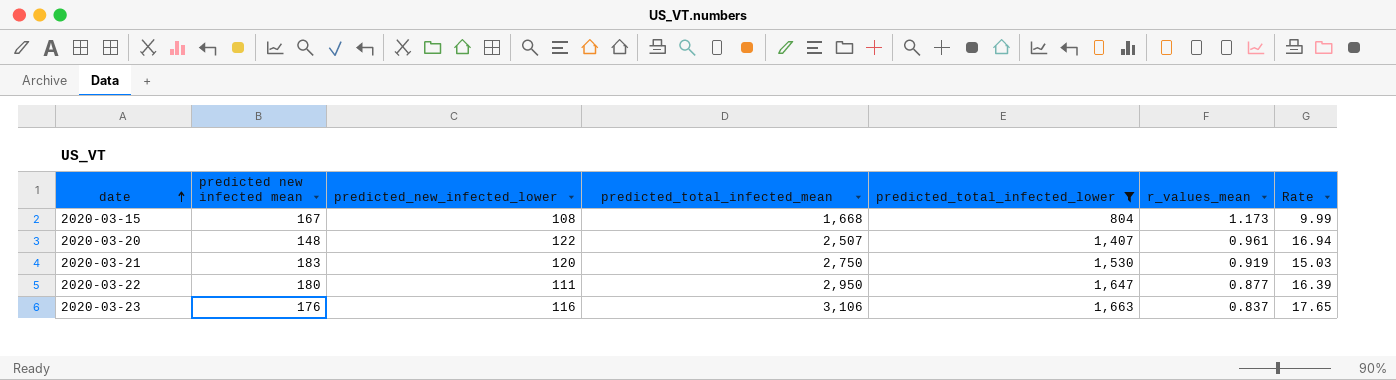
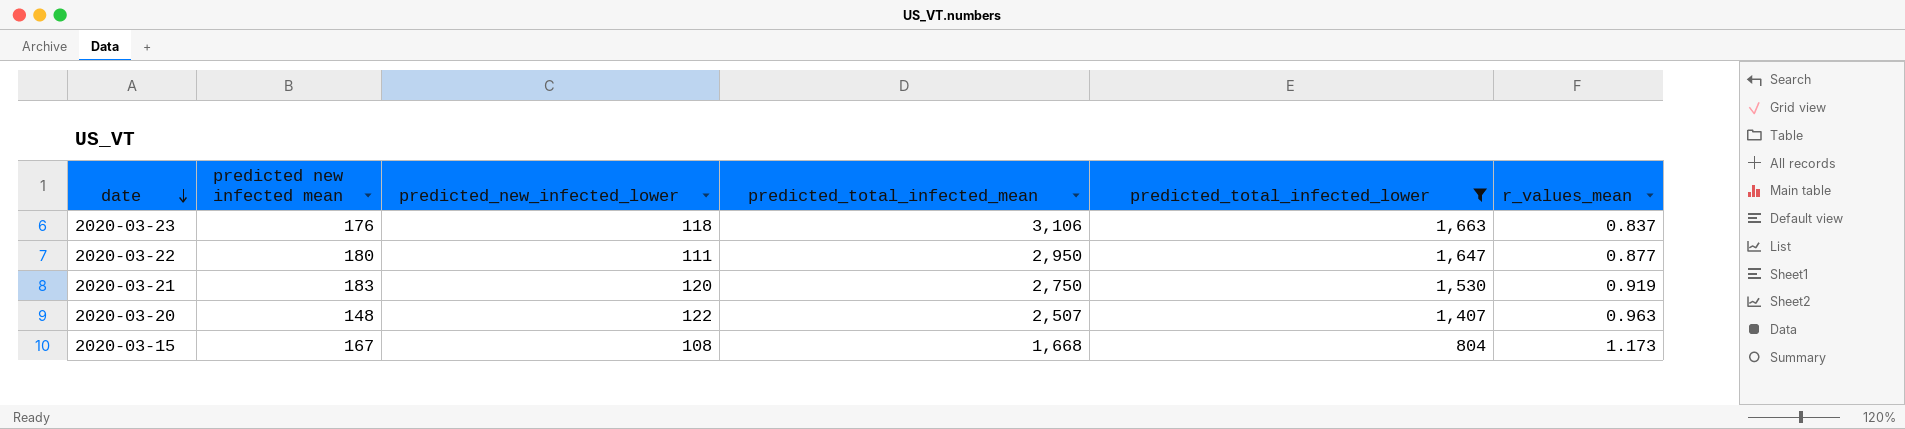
row order: date ascending -> date descending
column Rate | formula: [predicted_total_infected_mean] / [predicted new infected mean] -> none
2020-03-23 | predicted_new_infected_lower: 116 -> 118
2020-03-20 | r_values_mean: 0.961 -> 0.963

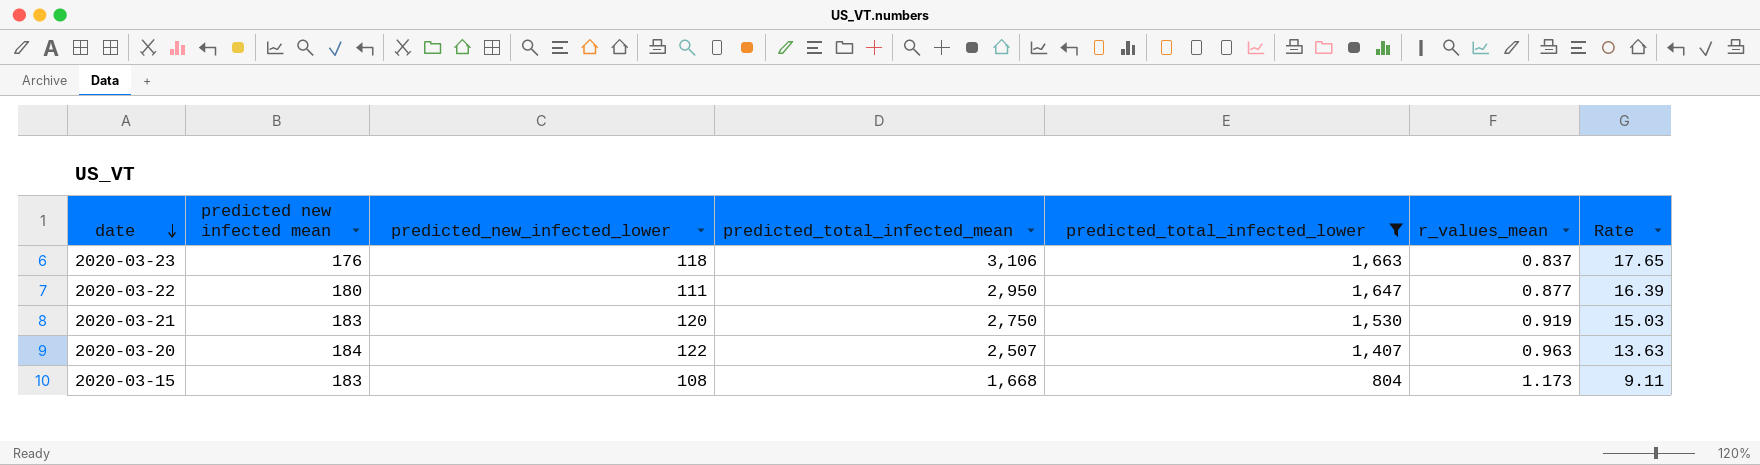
column Rate | formula: none -> [predicted_total_infected_mean] / [predicted new infected mean]
2020-03-20 | predicted new infected mean: 148 -> 184
2020-03-15 | predicted new infected mean: 167 -> 183

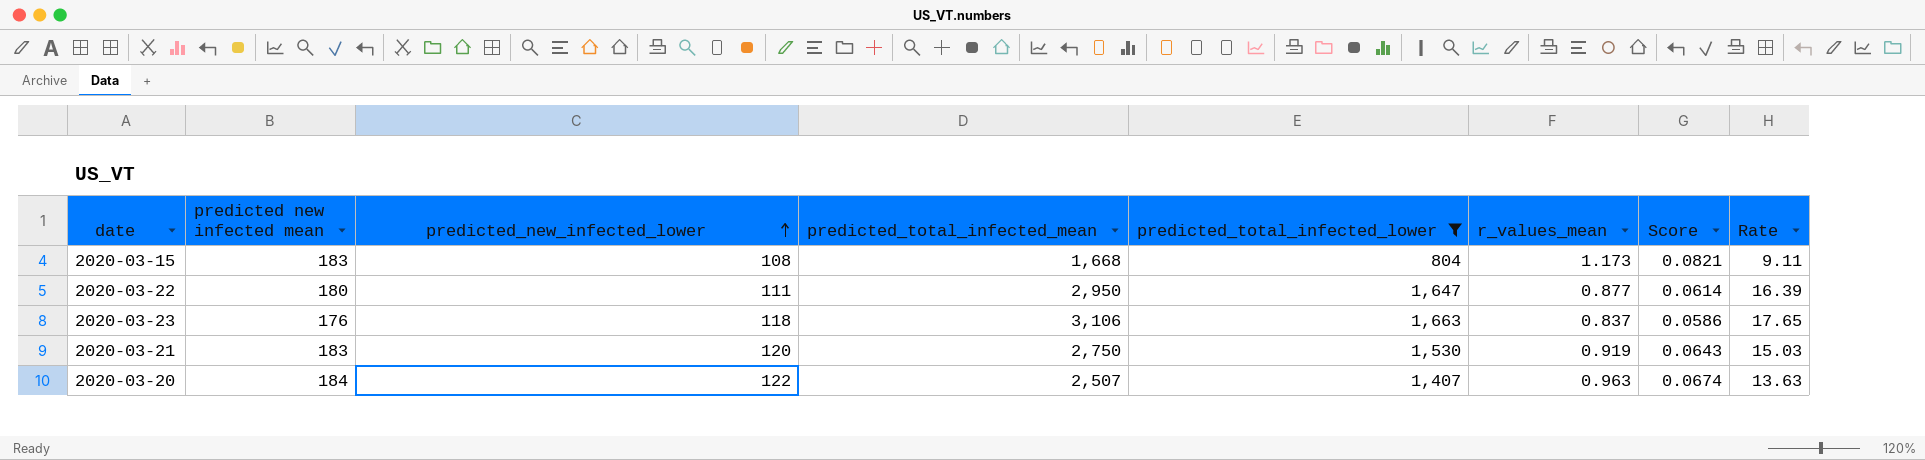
row order: date descending -> predicted_new_infected_lower ascending
column Score | formula: none -> [r_values_mean] * 0.07

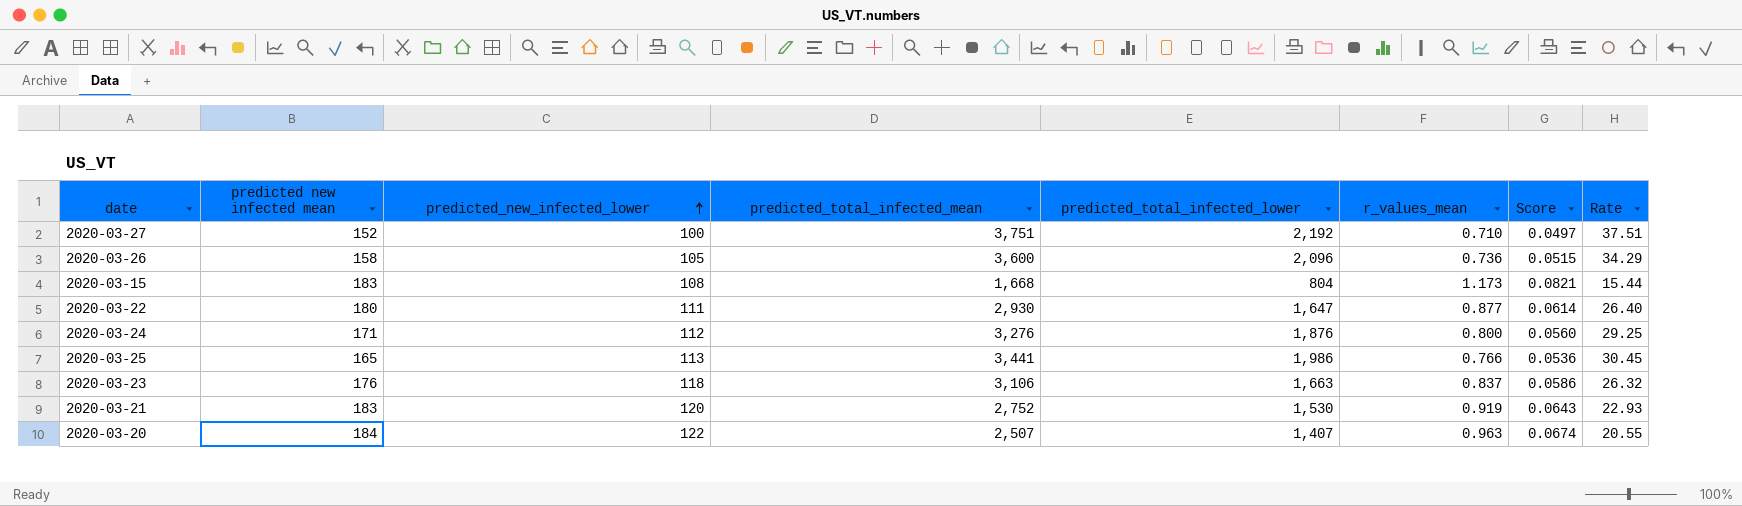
filter: predicted_total_infected_lower <= 1,663 -> none
column Rate | formula: [predicted_total_infected_mean] / [predicted new infected mean] -> [predicted_total_infected_mean] / [predicted_new_infected_lower]
2020-03-22 | predicted_total_infected_mean: 2,950 -> 2,930
2020-03-21 | predicted_total_infected_mean: 2,750 -> 2,752

